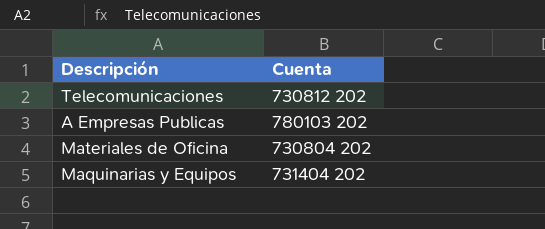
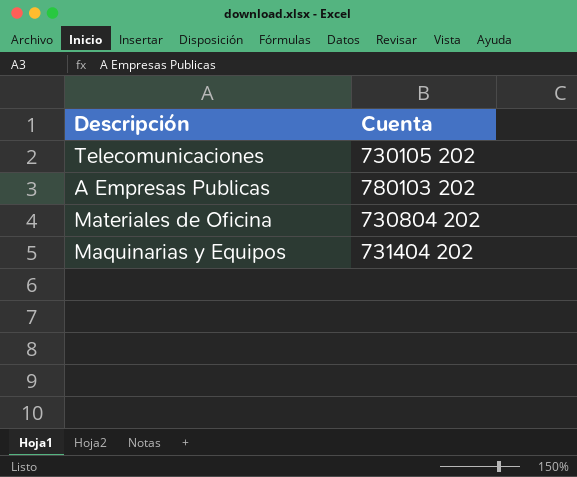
Telecomunicaciones | Cuenta: 730812 202 -> 730105 202

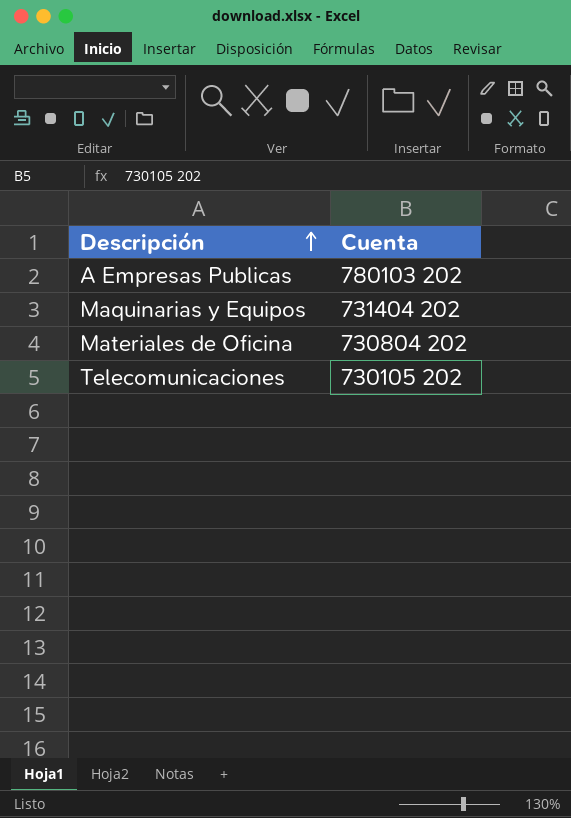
row order: none -> Descripción ascending

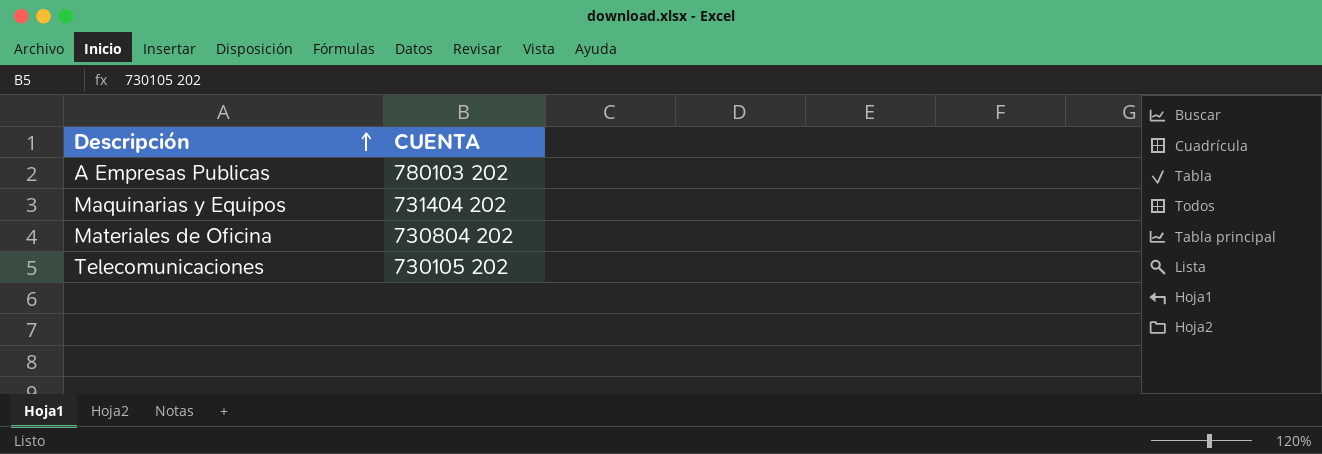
column name: Cuenta -> CUENTA

